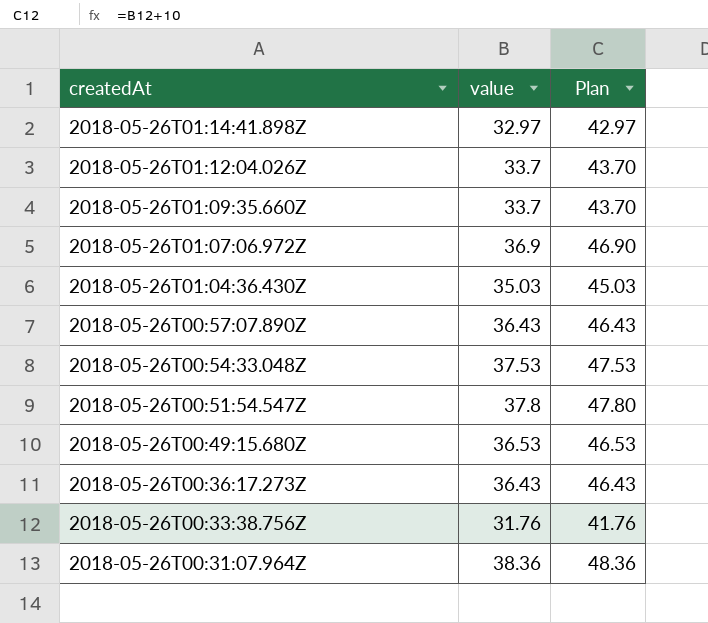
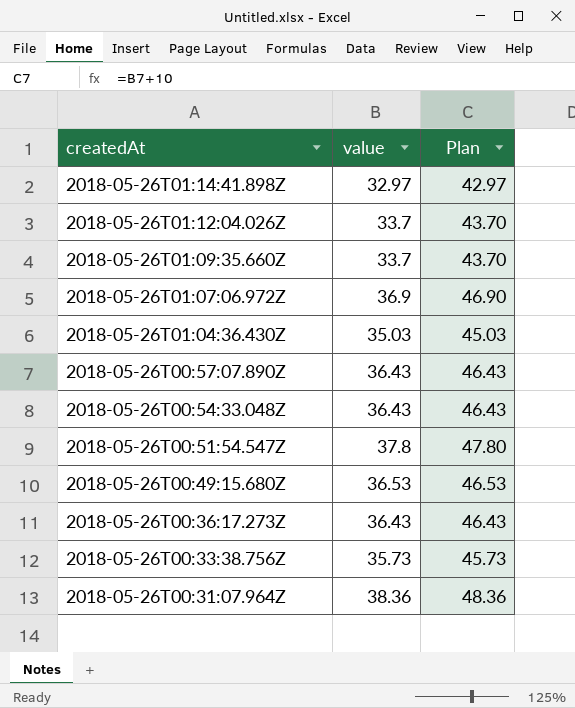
2018-05-26T00:54:33.048Z | value: 37.53 -> 36.43
2018-05-26T00:54:33.048Z | Plan: 47.53 -> 46.43
2018-05-26T00:33:38.756Z | value: 31.76 -> 35.73
2018-05-26T00:33:38.756Z | Plan: 41.76 -> 45.73

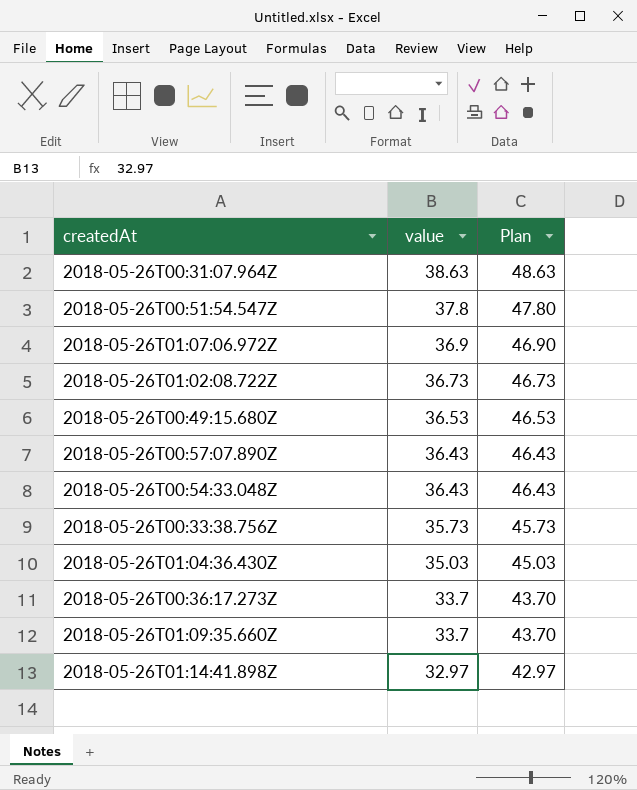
row order: createdAt descending -> value descending
row 2018-05-26T01:12:04.026Z: 33.7 | 43.70 -> none
2018-05-26T00:31:07.964Z | value: 38.36 -> 38.63
2018-05-26T00:31:07.964Z | Plan: 48.36 -> 48.63
row 2018-05-26T01:02:08.722Z: none -> 36.73 | 46.73
2018-05-26T00:36:17.273Z | value: 36.43 -> 33.7
2018-05-26T00:36:17.273Z | Plan: 46.43 -> 43.70

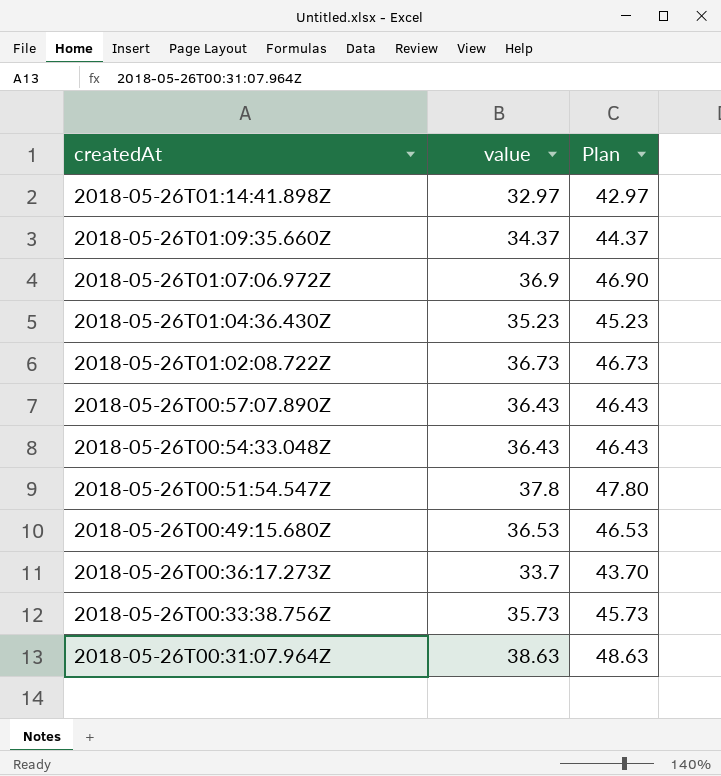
row order: value descending -> createdAt descending
2018-05-26T01:09:35.660Z | value: 33.7 -> 34.37
2018-05-26T01:09:35.660Z | Plan: 43.70 -> 44.37
2018-05-26T01:04:36.430Z | value: 35.03 -> 35.23
2018-05-26T01:04:36.430Z | Plan: 45.03 -> 45.23

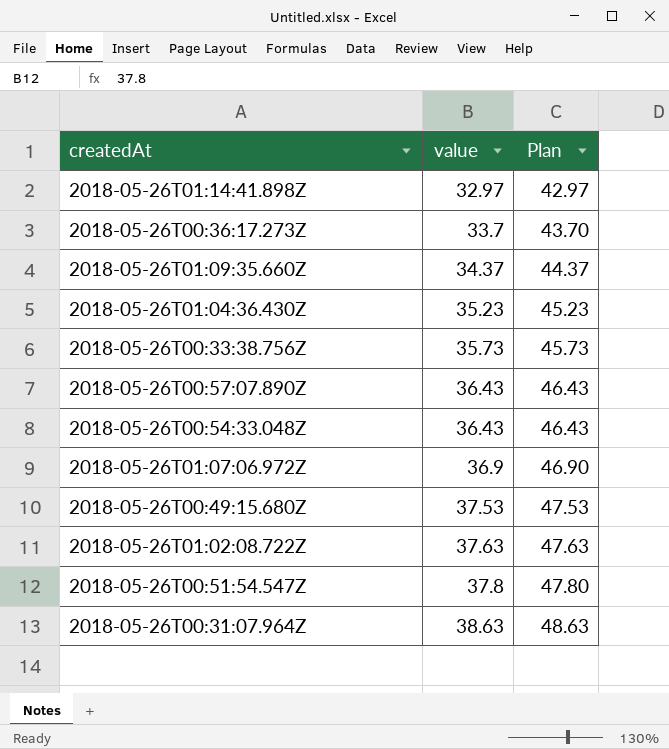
row order: createdAt descending -> value ascending
2018-05-26T00:49:15.680Z | value: 36.53 -> 37.53
2018-05-26T00:49:15.680Z | Plan: 46.53 -> 47.53
2018-05-26T01:02:08.722Z | value: 36.73 -> 37.63
2018-05-26T01:02:08.722Z | Plan: 46.73 -> 47.63

